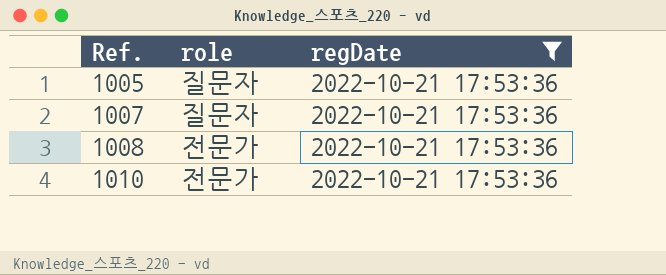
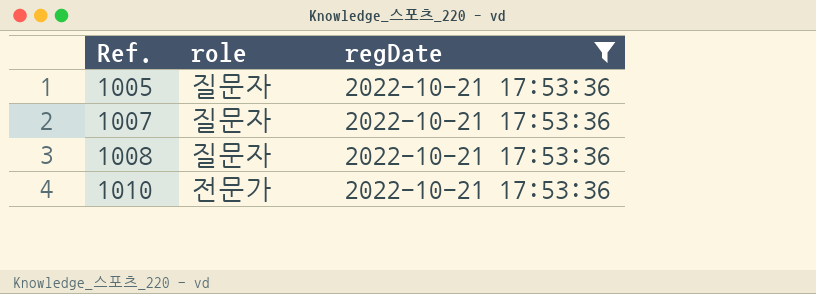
1008 | role: 전문가 -> 질문자

